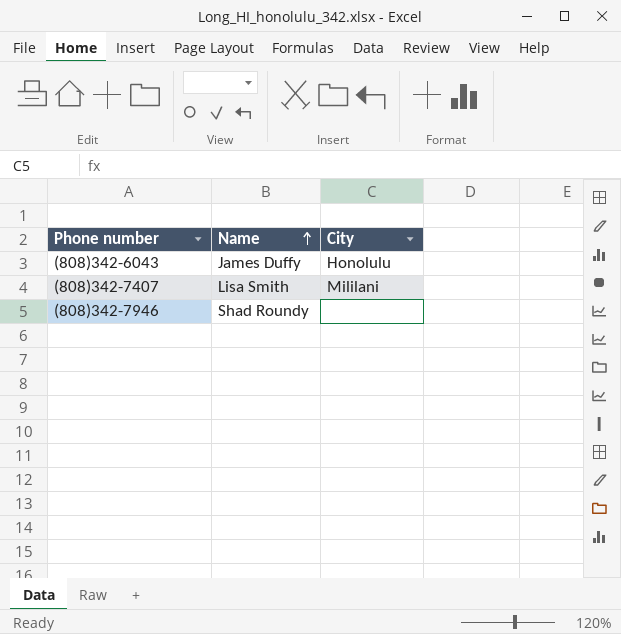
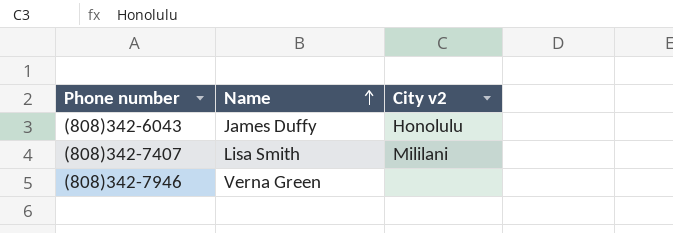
column name: City -> City v2
(808)342-7946 | Name: Shad Roundy -> Verna Green

